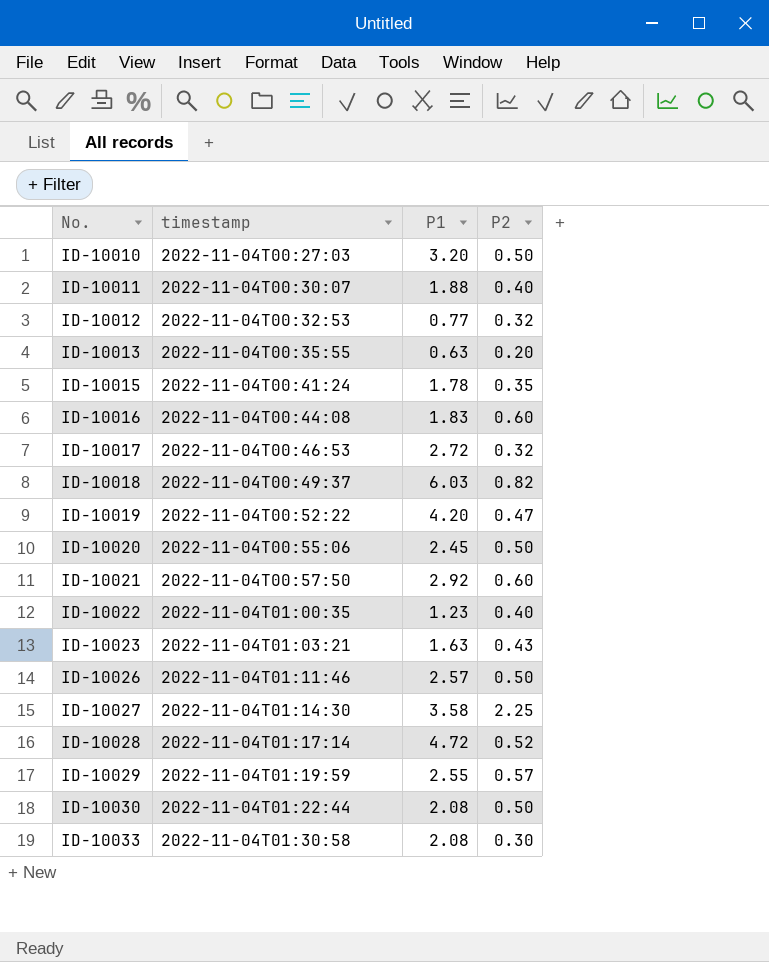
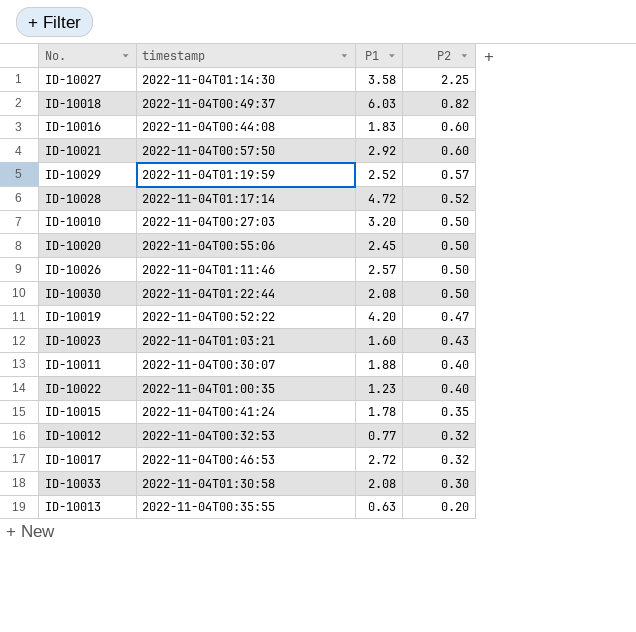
row order: No. ascending -> P2 descending
ID-10029 | P1: 2.55 -> 2.52
ID-10023 | P1: 1.63 -> 1.60

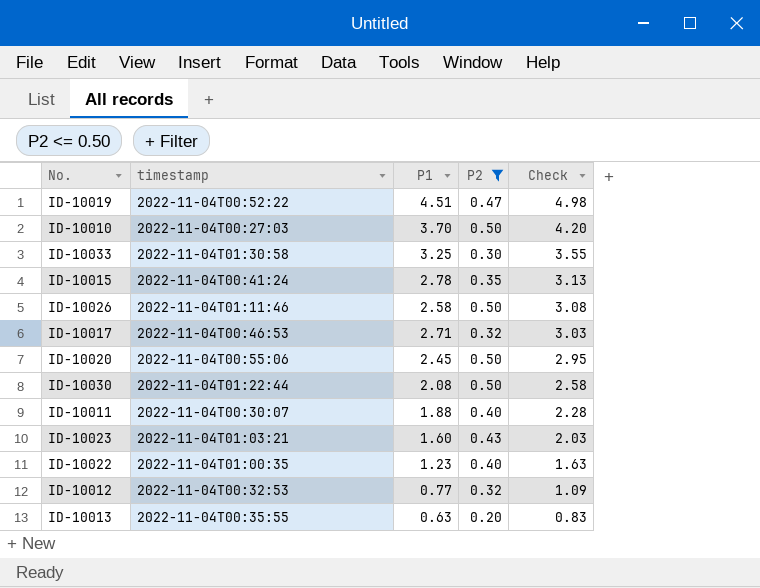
filter: none -> P2 <= 0.50
row order: P2 descending -> Check descending
column Check | formula: none -> [P1] + [P2]
ID-10019 | P1: 4.20 -> 4.51
ID-10010 | P1: 3.20 -> 3.70
ID-10033 | P1: 2.08 -> 3.25
ID-10015 | P1: 1.78 -> 2.78
ID-10026 | P1: 2.57 -> 2.58
ID-10017 | P1: 2.72 -> 2.71

